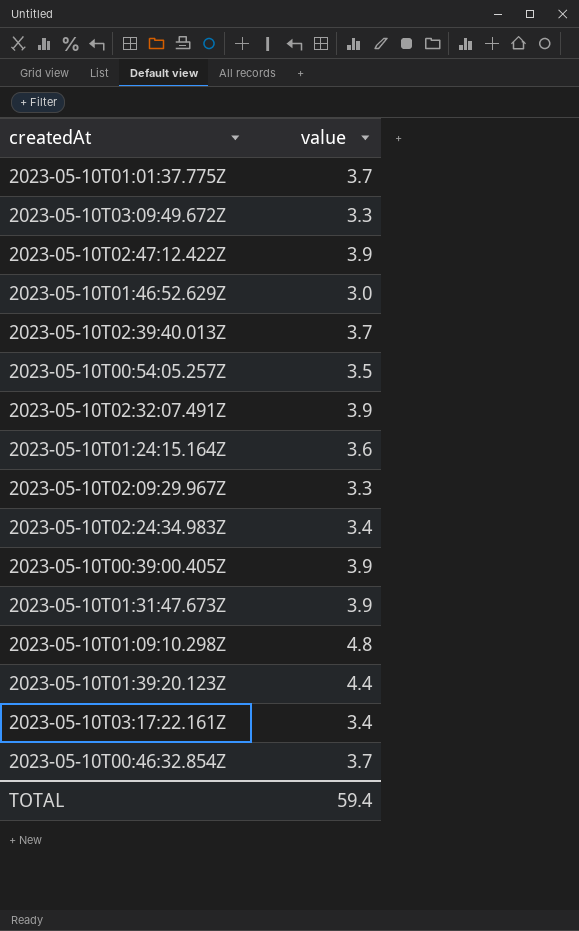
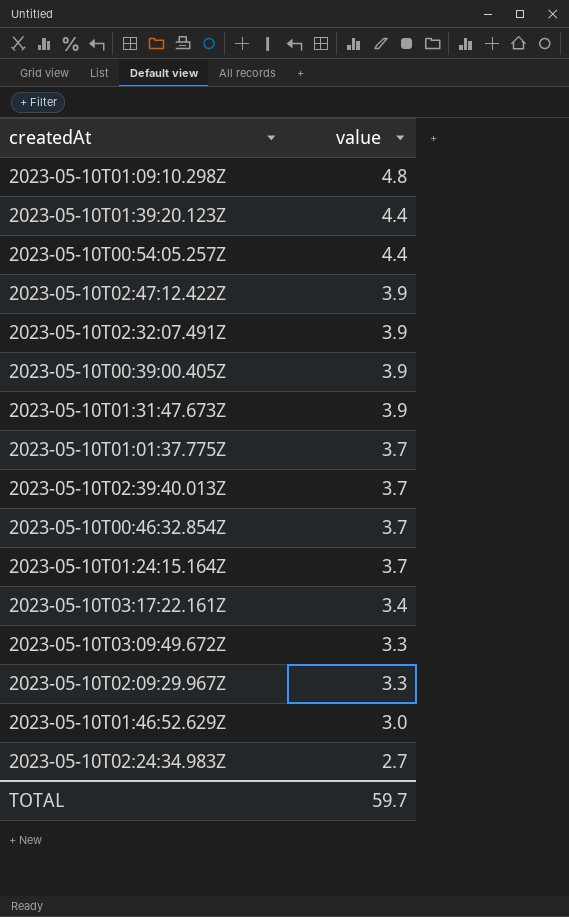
row order: none -> value descending
2023-05-10T00:54:05.257Z | value: 3.5 -> 4.4
2023-05-10T01:24:15.164Z | value: 3.6 -> 3.7
2023-05-10T02:24:34.983Z | value: 3.4 -> 2.7
TOTAL | value: 59.4 -> 59.7

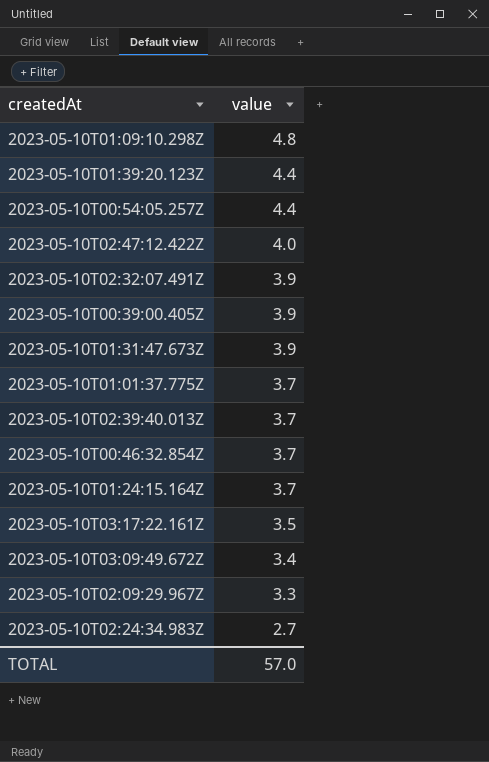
row 2023-05-10T01:46:52.629Z: 3.0 -> none
2023-05-10T02:47:12.422Z | value: 3.9 -> 4.0
2023-05-10T03:17:22.161Z | value: 3.4 -> 3.5
2023-05-10T03:09:49.672Z | value: 3.3 -> 3.4
TOTAL | value: 59.7 -> 57.0

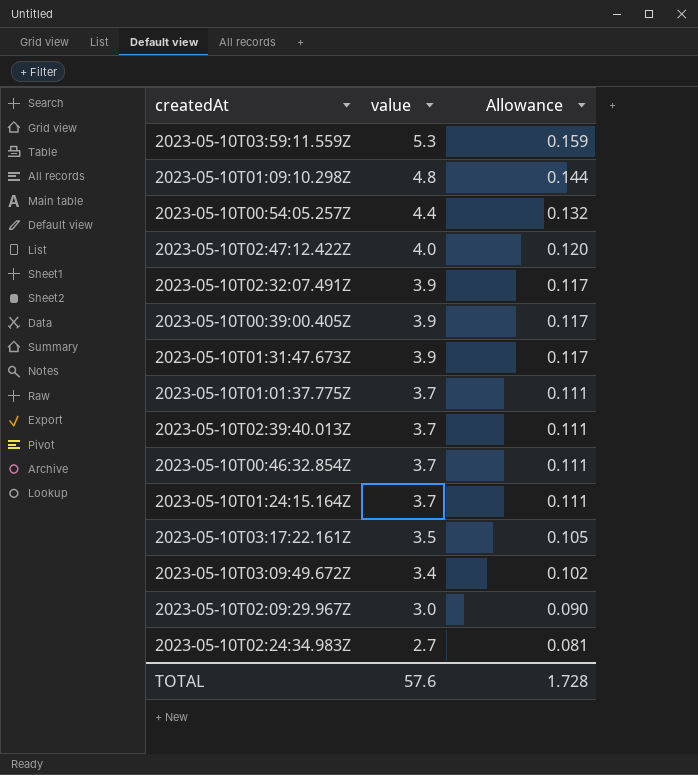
column Allowance | formula: none -> [value] * 0.03
row 2023-05-10T01:39:20.123Z: 4.4 -> none
row 2023-05-10T03:59:11.559Z: none -> 5.3 | 0.159
2023-05-10T02:09:29.967Z | value: 3.3 -> 3.0
TOTAL | value: 57.0 -> 57.6

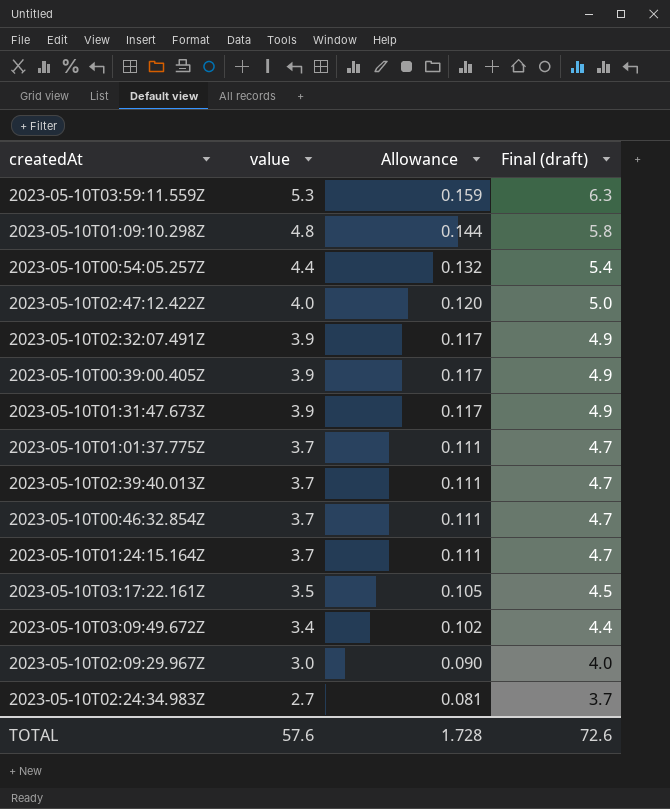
column Final (draft) | formula: none -> [value] + 1

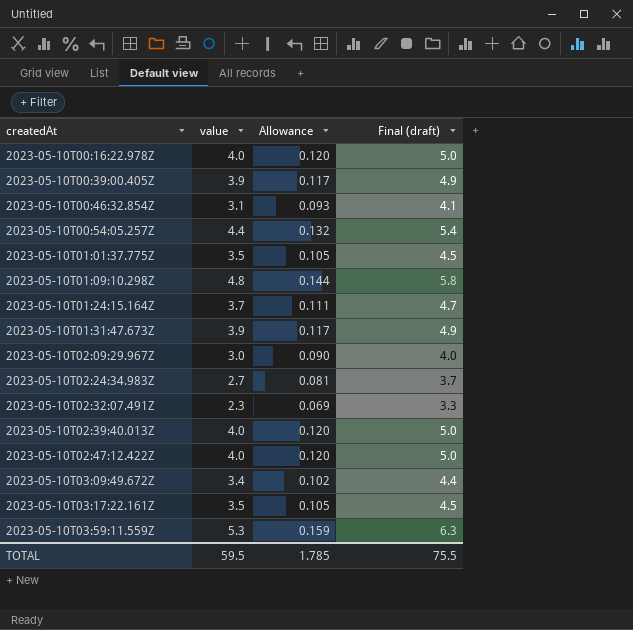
row order: value descending -> createdAt ascending
row 2023-05-10T00:16:22.978Z: none -> 4.0 | 0.120 | 5.0
2023-05-10T00:46:32.854Z | value: 3.7 -> 3.1
2023-05-10T00:46:32.854Z | Allowance: 0.111 -> 0.093
2023-05-10T00:46:32.854Z | Final (draft): 4.7 -> 4.1
2023-05-10T01:01:37.775Z | value: 3.7 -> 3.5
2023-05-10T01:01:37.775Z | Allowance: 0.111 -> 0.105
2023-05-10T01:01:37.775Z | Final (draft): 4.7 -> 4.5
2023-05-10T02:32:07.491Z | value: 3.9 -> 2.3
2023-05-10T02:32:07.491Z | Allowance: 0.117 -> 0.069
2023-05-10T02:32:07.491Z | Final (draft): 4.9 -> 3.3
2023-05-10T02:39:40.013Z | value: 3.7 -> 4.0
2023-05-10T02:39:40.013Z | Allowance: 0.111 -> 0.120
2023-05-10T02:39:40.013Z | Final (draft): 4.7 -> 5.0
TOTAL | value: 57.6 -> 59.5
TOTAL | Allowance: 1.728 -> 1.785
TOTAL | Final (draft): 72.6 -> 75.5

